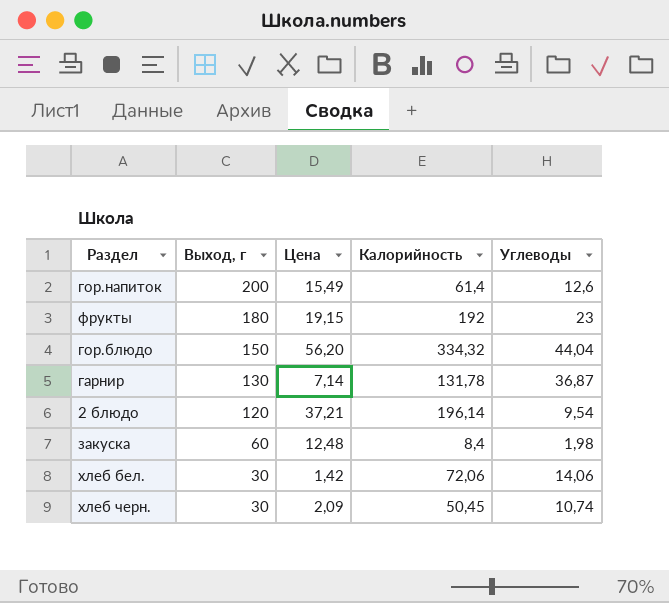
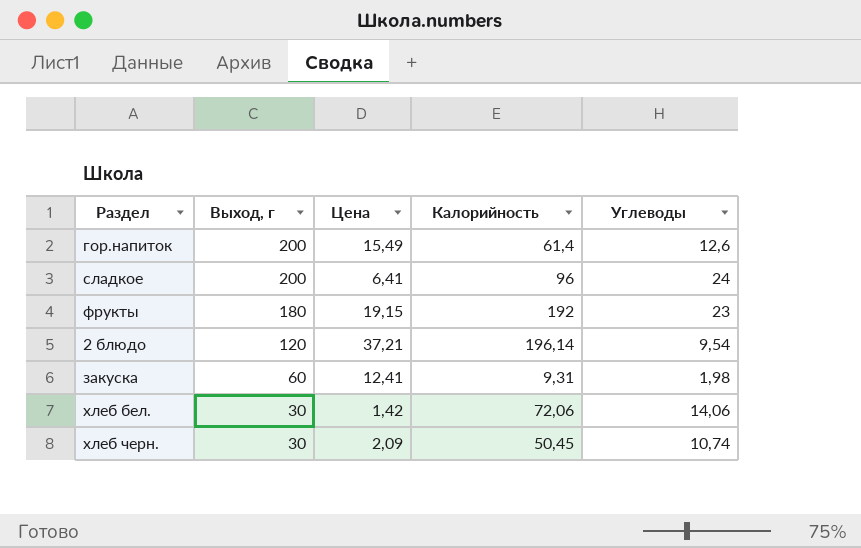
row гор.блюдо: 150 | 56,20 | 334,32 | 44,04 -> none
row гарнир: 130 | 7,14 | 131,78 | 36,87 -> none
row сладкое: none -> 200 | 6,41 | 96 | 24
закуска | Цена: 12,48 -> 12,41
закуска | Калорийность: 8,4 -> 9,31

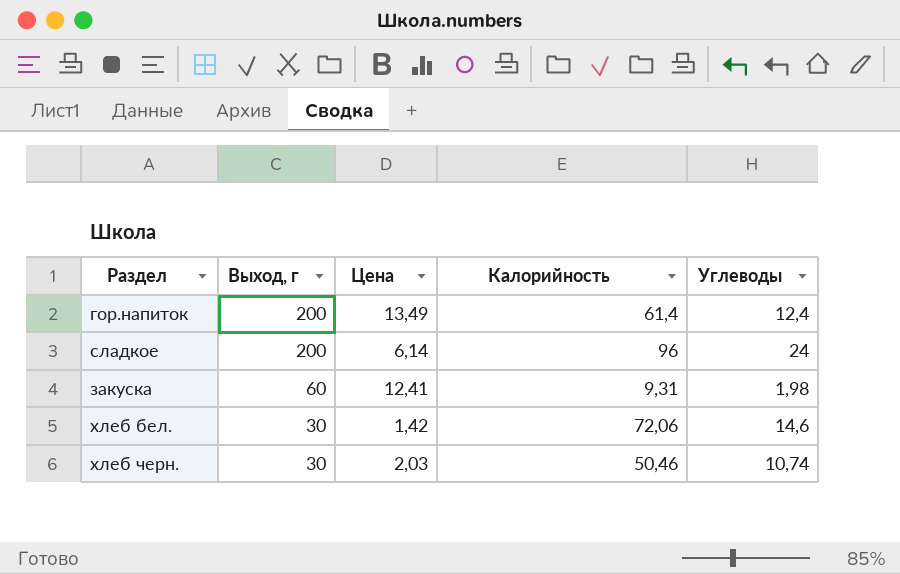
row фрукты: 180 | 19,15 | 192 | 23 -> none
row 2 блюдо: 120 | 37,21 | 196,14 | 9,54 -> none
гор.напиток | Цена: 15,49 -> 13,49
гор.напиток | Углеводы: 12,6 -> 12,4
сладкое | Цена: 6,41 -> 6,14
хлеб бел. | Углеводы: 14,06 -> 14,6
хлеб черн. | Цена: 2,09 -> 2,03
хлеб черн. | Калорийность: 50,45 -> 50,46

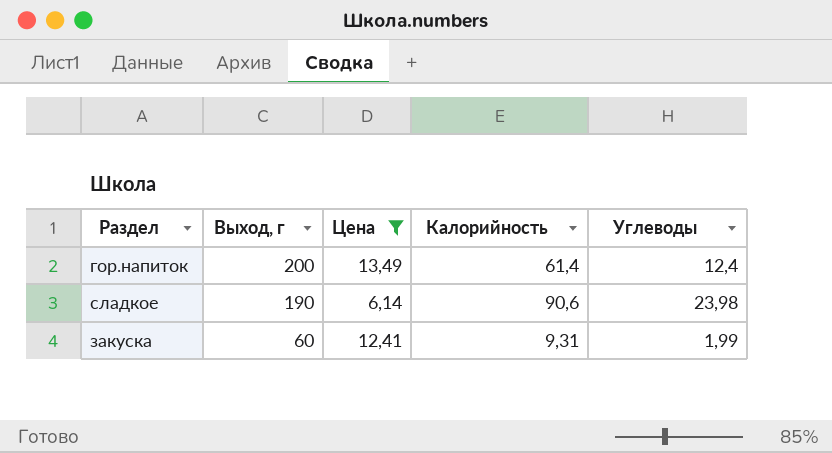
filter: none -> Цена >= 6,14
сладкое | Выход, г: 200 -> 190
сладкое | Калорийность: 96 -> 90,6
сладкое | Углеводы: 24 -> 23,98
закуска | Углеводы: 1,98 -> 1,99

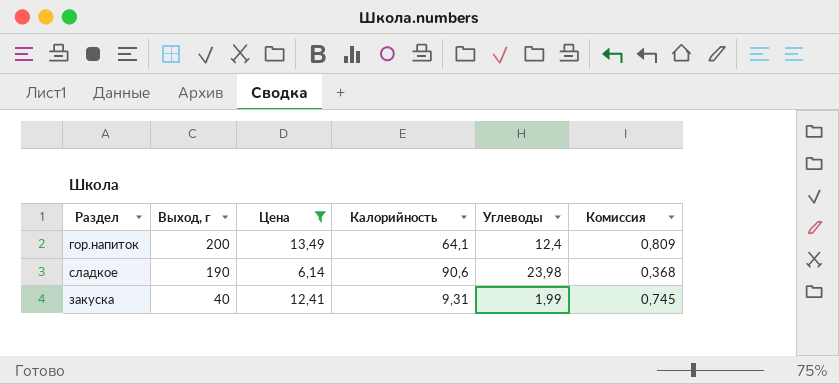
column Комиссия | formula: none -> [Цена] * 0,06
гор.напиток | Калорийность: 61,4 -> 64,1
закуска | Выход, г: 60 -> 40

